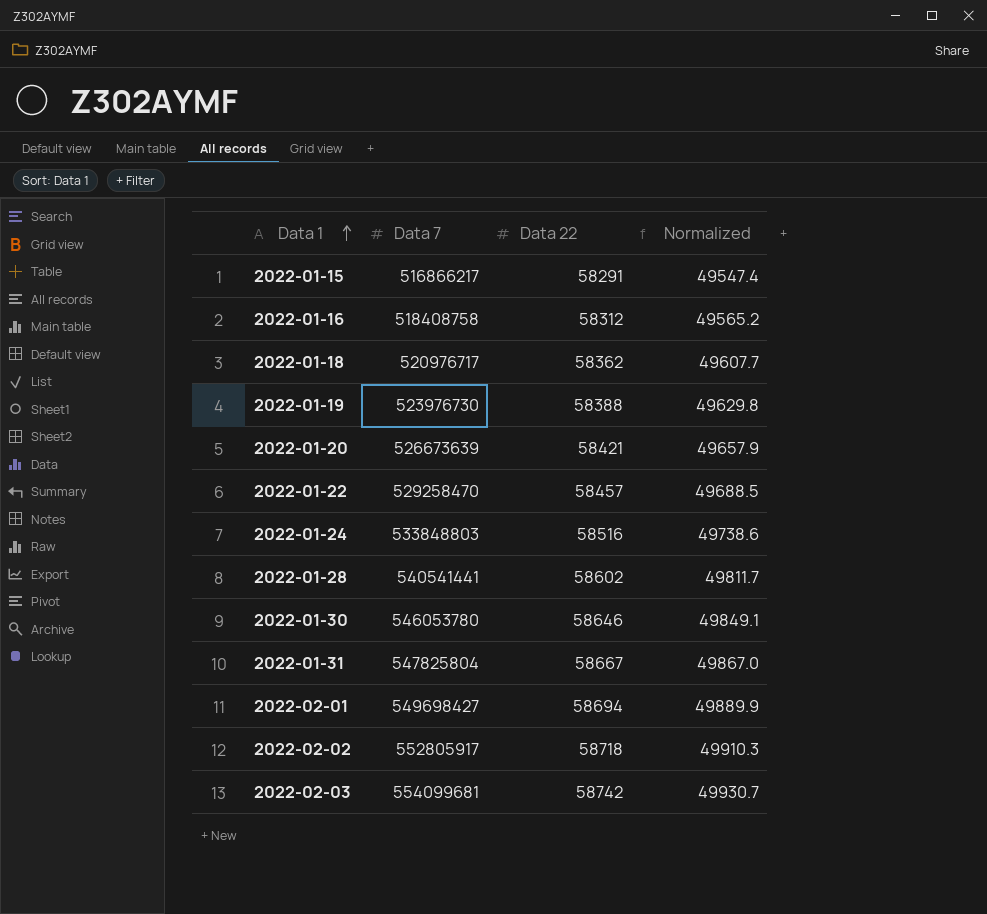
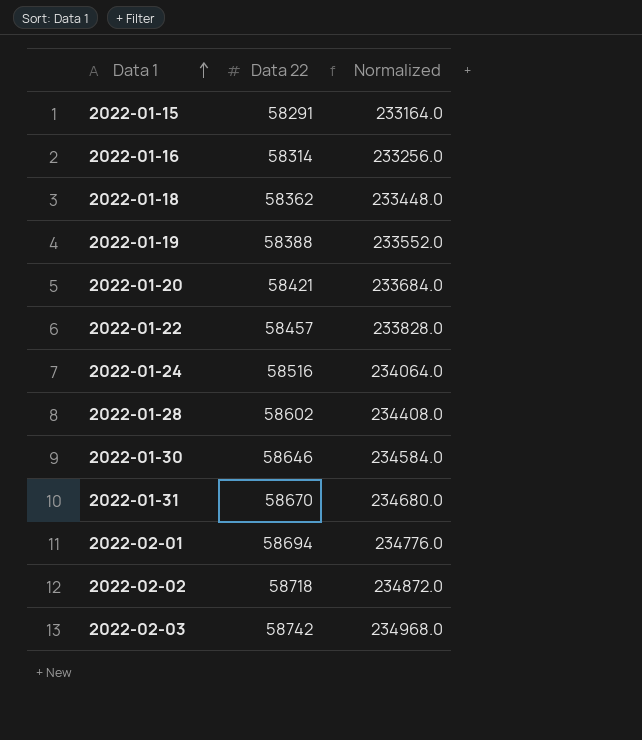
column Data 7 | position: 2 -> none
column Normalized | formula: [Data 22] * 0.85 -> [Data 22] * 4
2022-01-16 | Data 22: 58312 -> 58314
2022-01-31 | Data 22: 58667 -> 58670

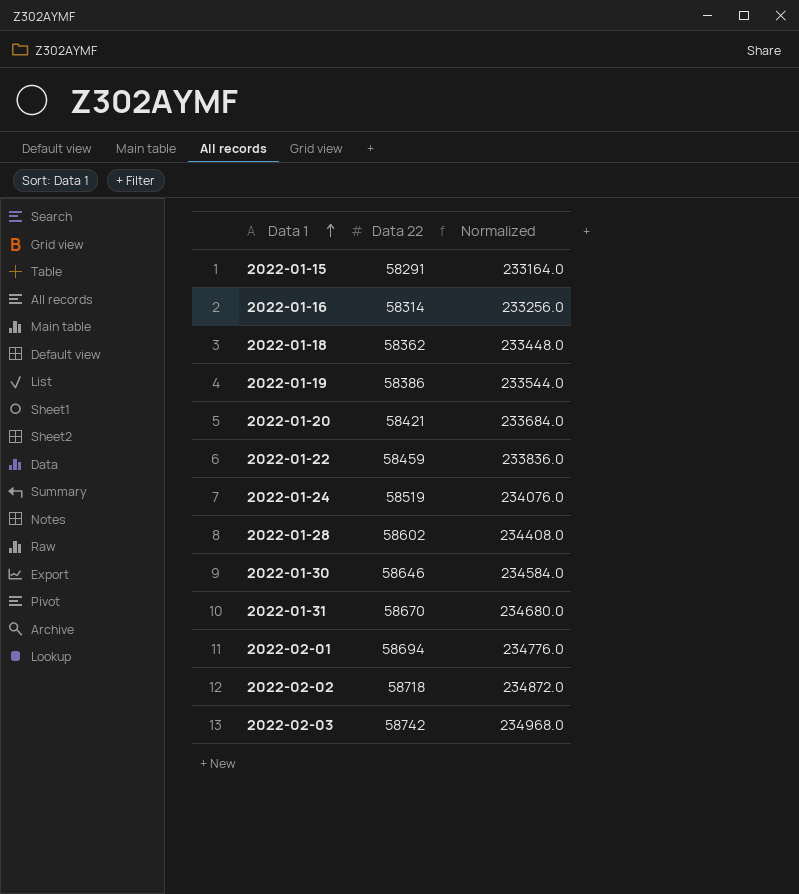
2022-01-19 | Data 22: 58388 -> 58386
2022-01-19 | Normalized: 233552.0 -> 233544.0
2022-01-22 | Data 22: 58457 -> 58459
2022-01-22 | Normalized: 233828.0 -> 233836.0
2022-01-24 | Data 22: 58516 -> 58519
2022-01-24 | Normalized: 234064.0 -> 234076.0

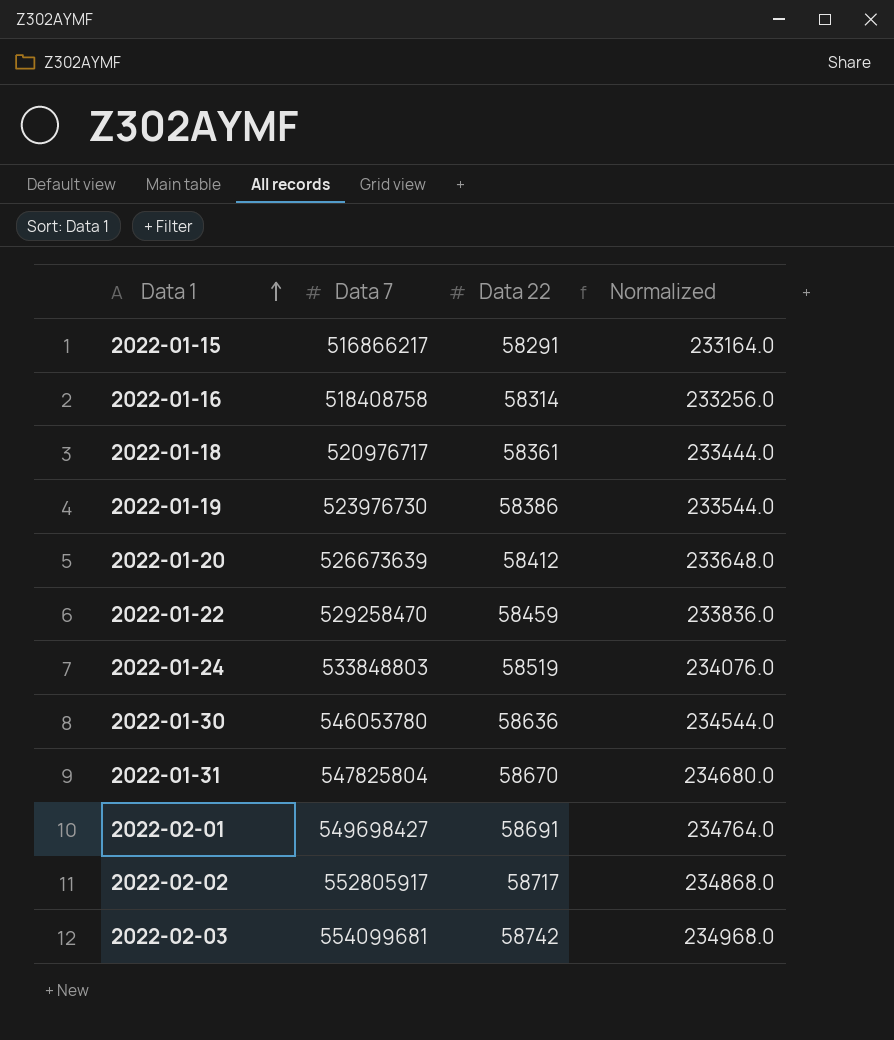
column Data 7 | position: none -> 2
row 2022-01-28: 58602 | 234408.0 -> none
2022-01-18 | Data 22: 58362 -> 58361
2022-01-18 | Normalized: 233448.0 -> 233444.0
2022-01-20 | Data 22: 58421 -> 58412
2022-01-20 | Normalized: 233684.0 -> 233648.0
2022-01-30 | Data 22: 58646 -> 58636
2022-01-30 | Normalized: 234584.0 -> 234544.0
2022-02-01 | Data 22: 58694 -> 58691
2022-02-01 | Normalized: 234776.0 -> 234764.0
2022-02-02 | Data 22: 58718 -> 58717
2022-02-02 | Normalized: 234872.0 -> 234868.0

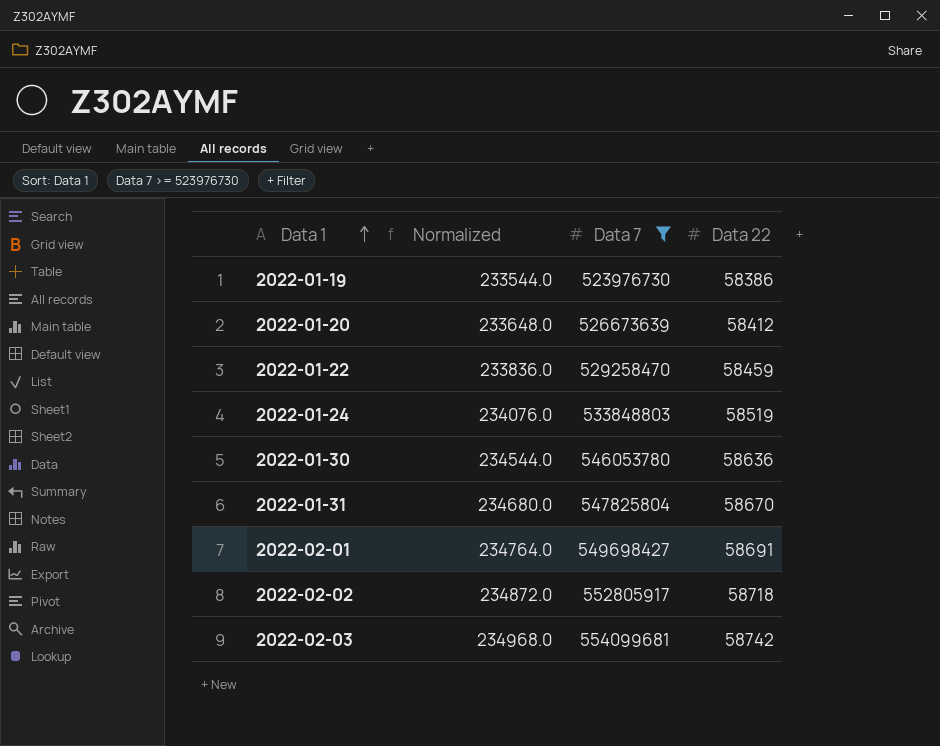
filter: none -> Data 7 >= 523976730
column Normalized | position: 4 -> 2
2022-02-02 | Normalized: 234868.0 -> 234872.0
2022-02-02 | Data 22: 58717 -> 58718

